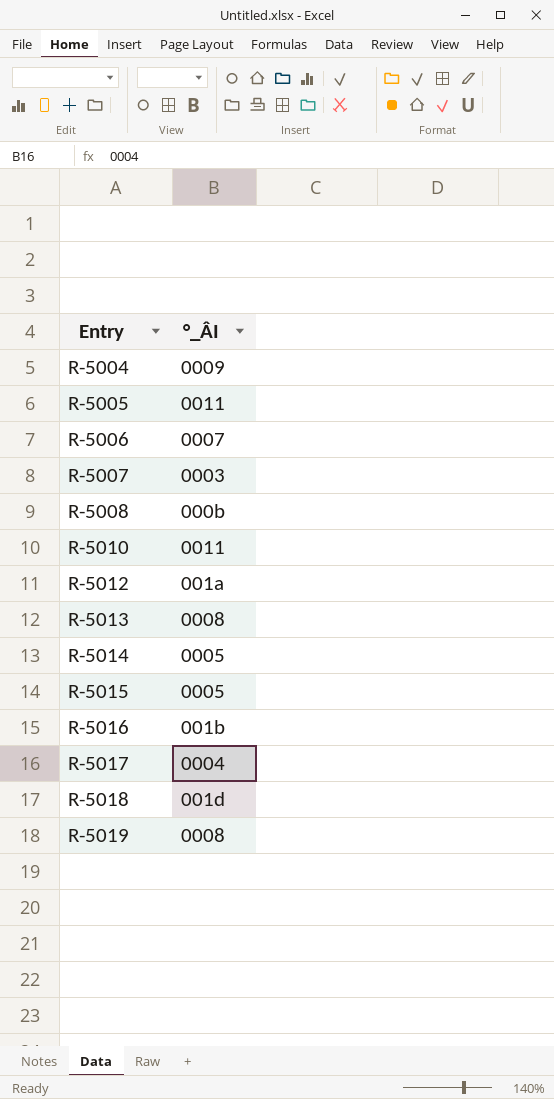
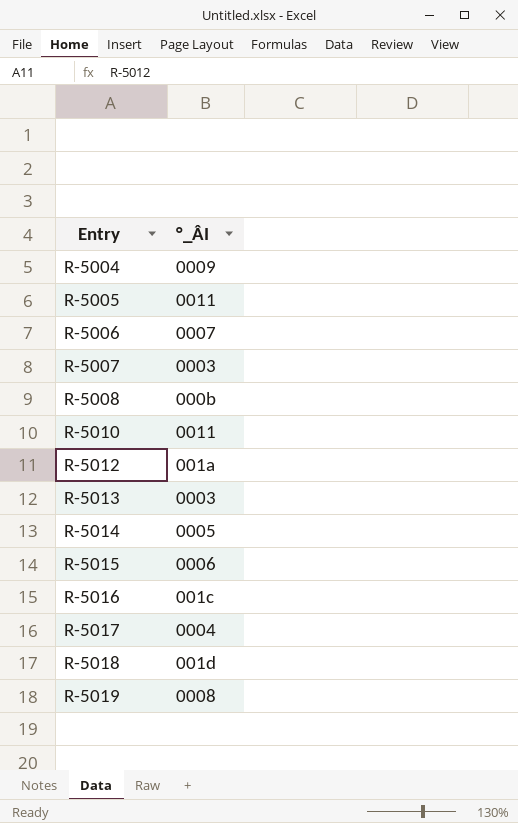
R-5013 | °_ÂI: 0008 -> 0003
R-5015 | °_ÂI: 0005 -> 0006
R-5016 | °_ÂI: 001b -> 001c

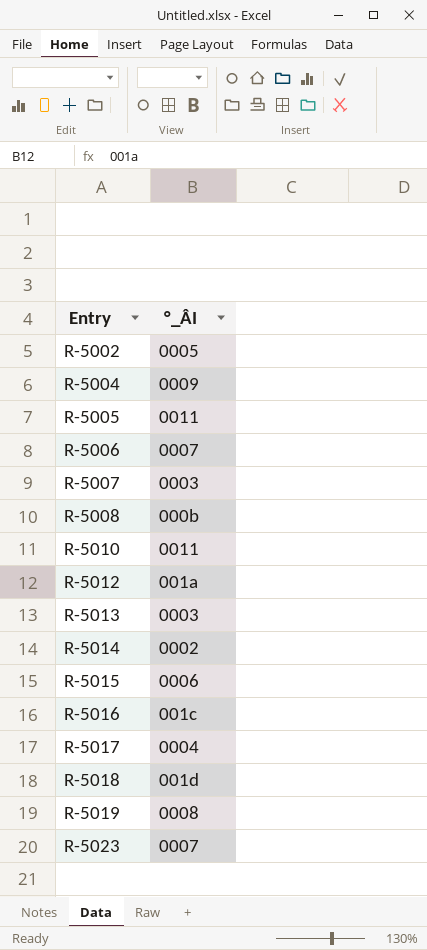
row R-5002: none -> 0005
R-5014 | °_ÂI: 0005 -> 0002
row R-5023: none -> 0007

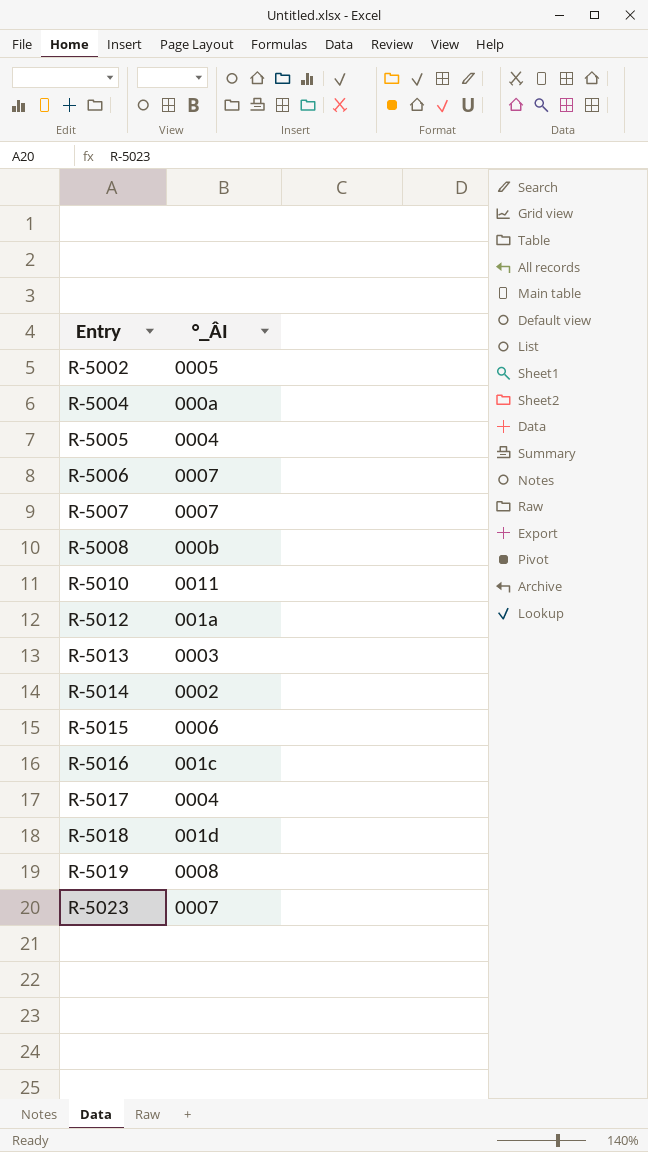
R-5004 | °_ÂI: 0009 -> 000a
R-5005 | °_ÂI: 0011 -> 0004
R-5007 | °_ÂI: 0003 -> 0007

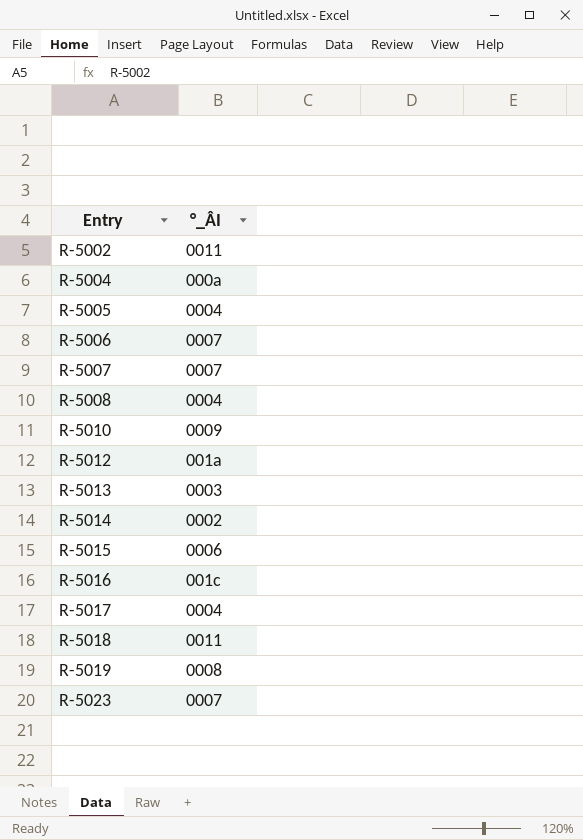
R-5002 | °_ÂI: 0005 -> 0011
R-5008 | °_ÂI: 000b -> 0004
R-5010 | °_ÂI: 0011 -> 0009
R-5018 | °_ÂI: 001d -> 0011

